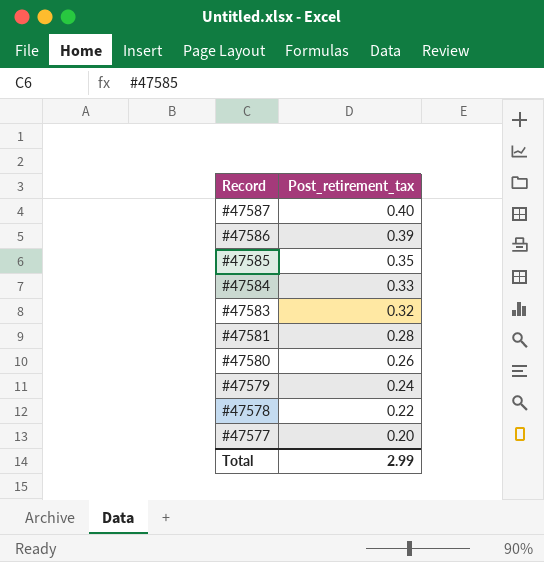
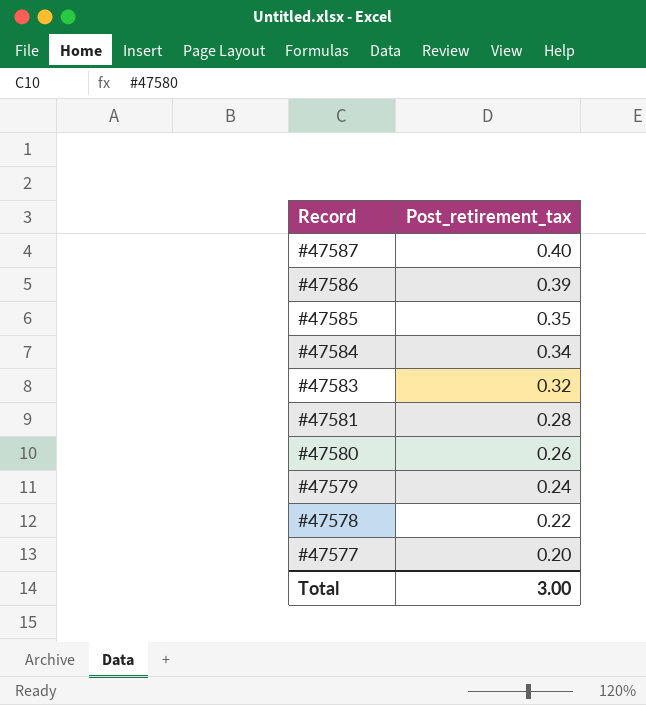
#47584 | Post_retirement_tax: 0.33 -> 0.34
Total | Post_retirement_tax: 2.99 -> 3.00

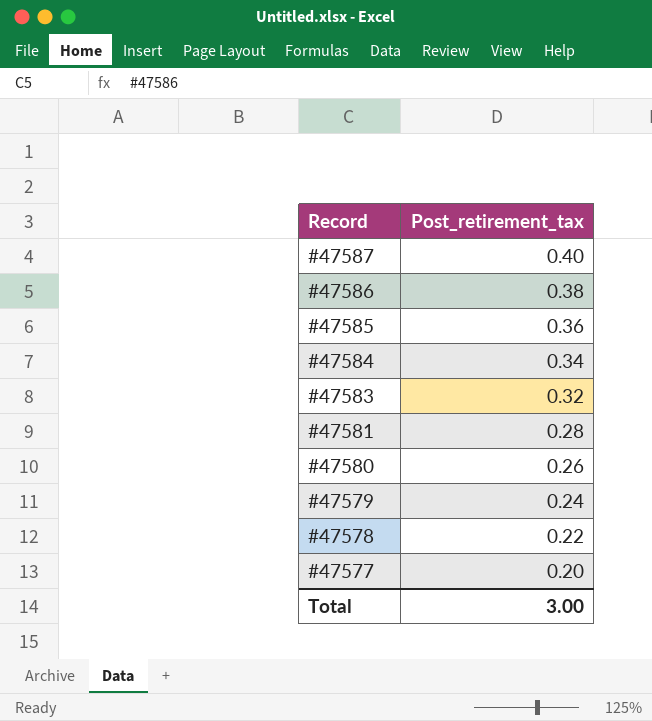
#47586 | Post_retirement_tax: 0.39 -> 0.38
#47585 | Post_retirement_tax: 0.35 -> 0.36

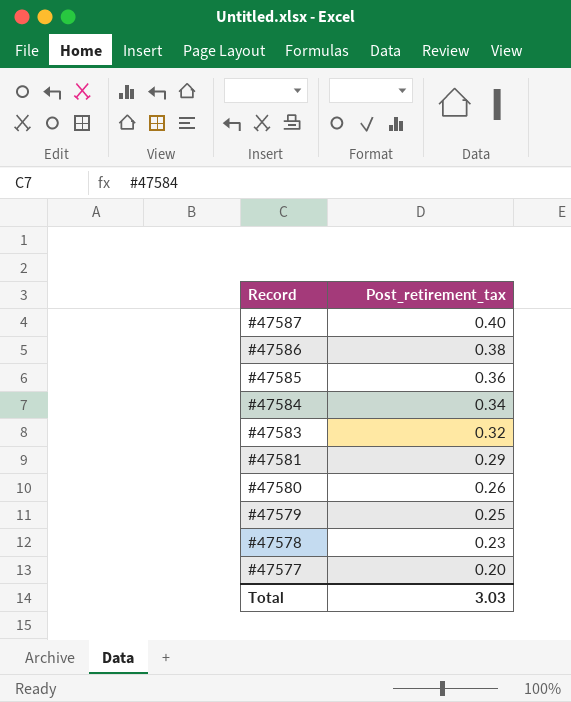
#47581 | Post_retirement_tax: 0.28 -> 0.29
#47579 | Post_retirement_tax: 0.24 -> 0.25
#47578 | Post_retirement_tax: 0.22 -> 0.23
Total | Post_retirement_tax: 3.00 -> 3.03

